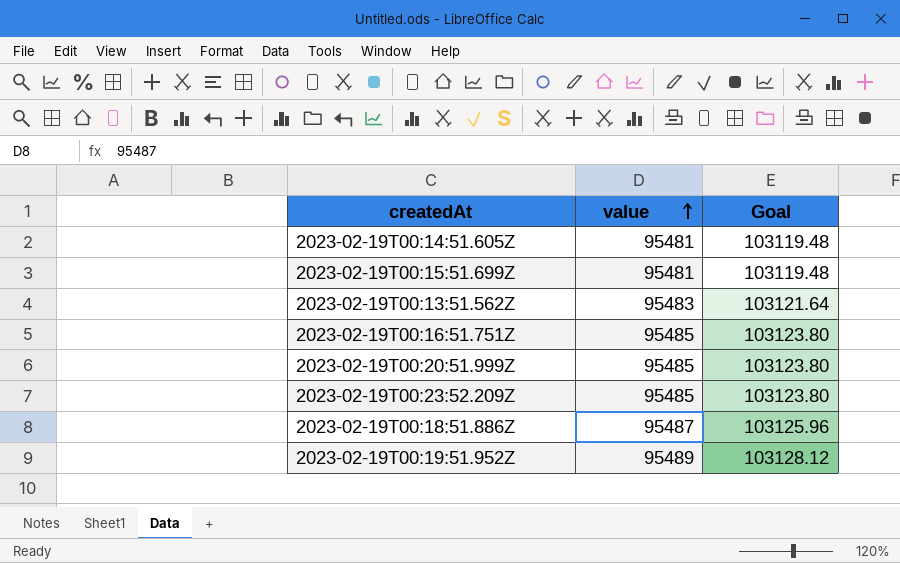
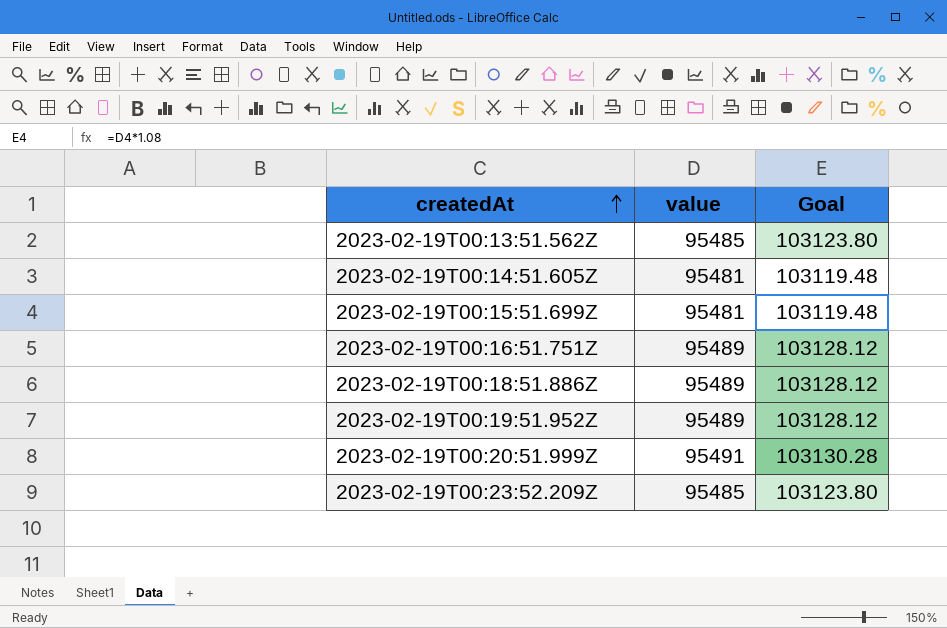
row order: value ascending -> createdAt ascending
2023-02-19T00:13:51.562Z | value: 95483 -> 95485
2023-02-19T00:13:51.562Z | Goal: 103121.64 -> 103123.80
2023-02-19T00:16:51.751Z | value: 95485 -> 95489
2023-02-19T00:16:51.751Z | Goal: 103123.80 -> 103128.12
2023-02-19T00:18:51.886Z | value: 95487 -> 95489
2023-02-19T00:18:51.886Z | Goal: 103125.96 -> 103128.12
2023-02-19T00:20:51.999Z | value: 95485 -> 95491
2023-02-19T00:20:51.999Z | Goal: 103123.80 -> 103130.28

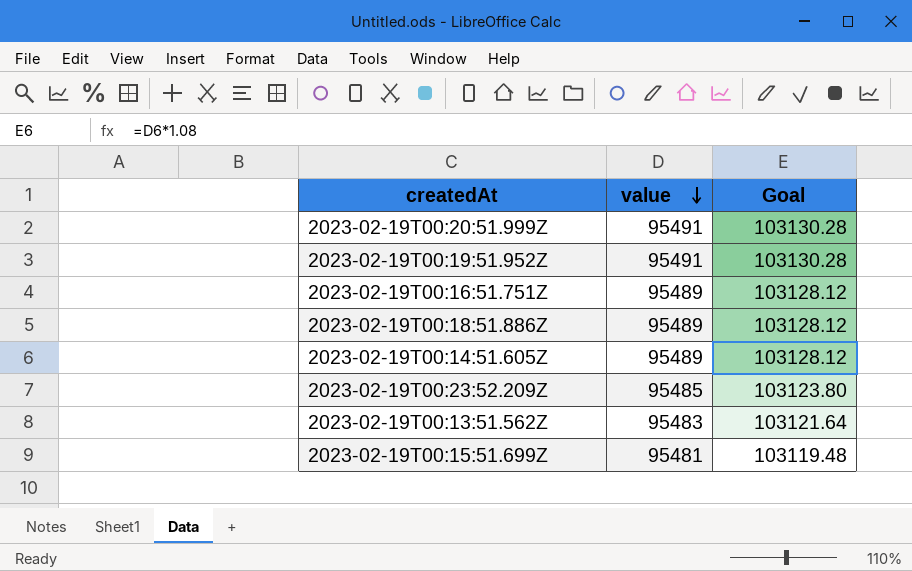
row order: createdAt ascending -> value descending
2023-02-19T00:19:51.952Z | value: 95489 -> 95491
2023-02-19T00:19:51.952Z | Goal: 103128.12 -> 103130.28
2023-02-19T00:14:51.605Z | value: 95481 -> 95489
2023-02-19T00:14:51.605Z | Goal: 103119.48 -> 103128.12
2023-02-19T00:13:51.562Z | value: 95485 -> 95483
2023-02-19T00:13:51.562Z | Goal: 103123.80 -> 103121.64

